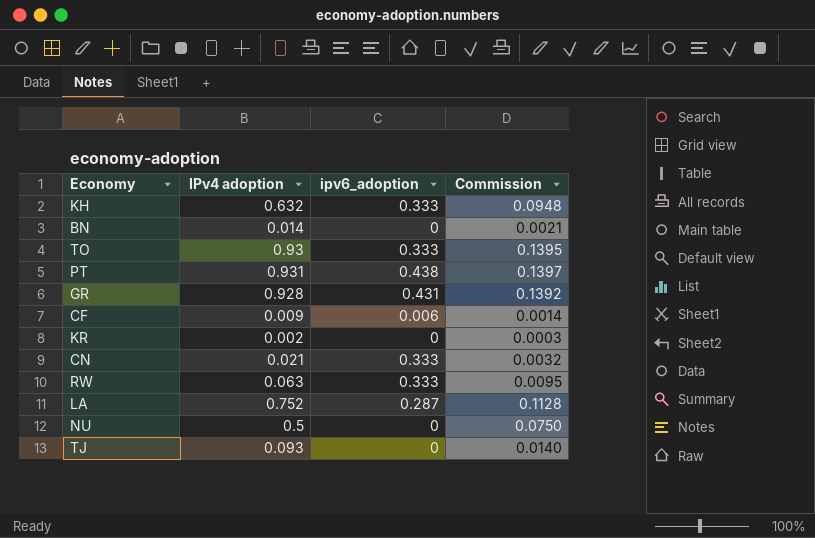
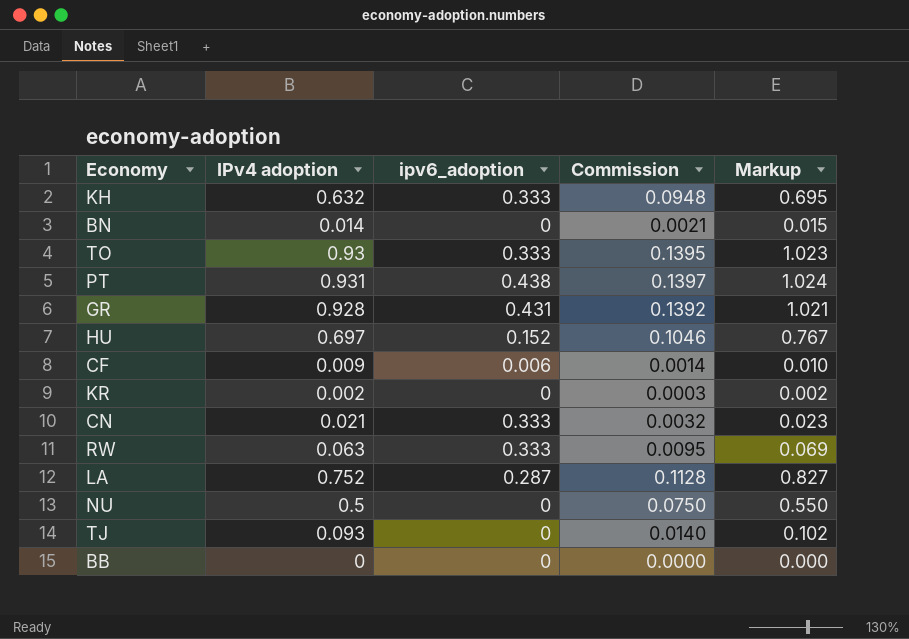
column Markup | formula: none -> [IPv4 adoption] * 1.1
row HU: none -> 0.697 | 0.152 | 0.1046 | 0.767
row BB: none -> 0 | 0 | 0.0000 | 0.000

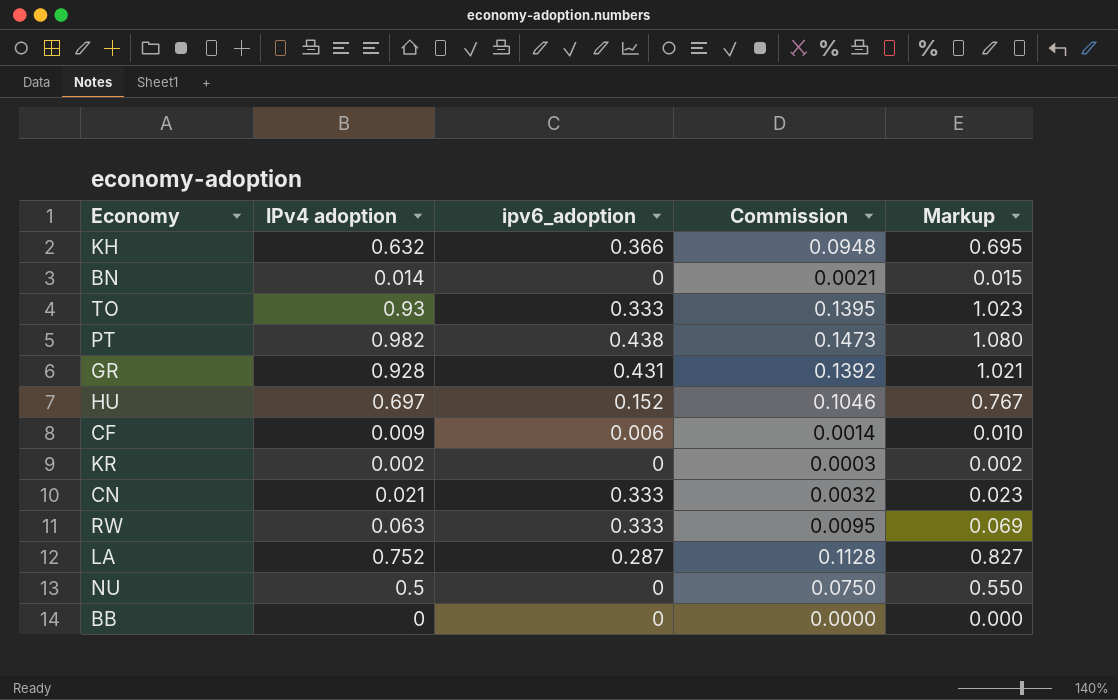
row TJ: 0.093 | 0 | 0.0140 | 0.102 -> none
KH | ipv6_adoption: 0.333 -> 0.366
PT | IPv4 adoption: 0.931 -> 0.982
PT | Commission: 0.1397 -> 0.1473
PT | Markup: 1.024 -> 1.080

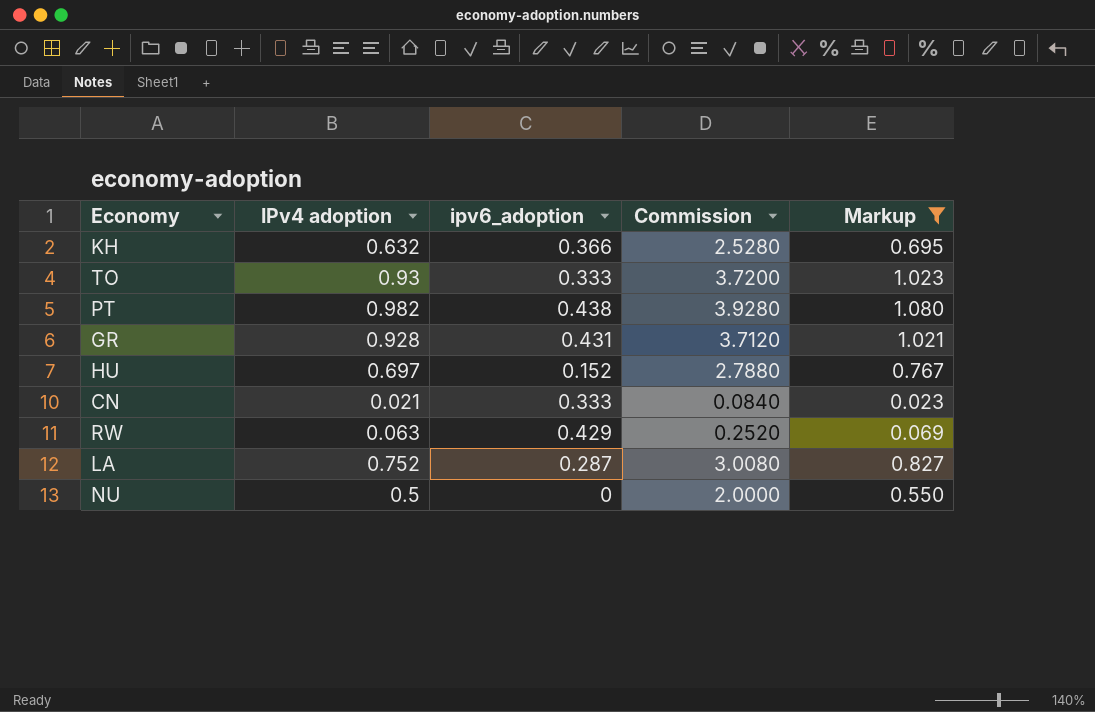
filter: none -> Markup >= 0.023
column Commission | formula: [IPv4 adoption] * 0.15 -> [IPv4 adoption] * 4
RW | ipv6_adoption: 0.333 -> 0.429

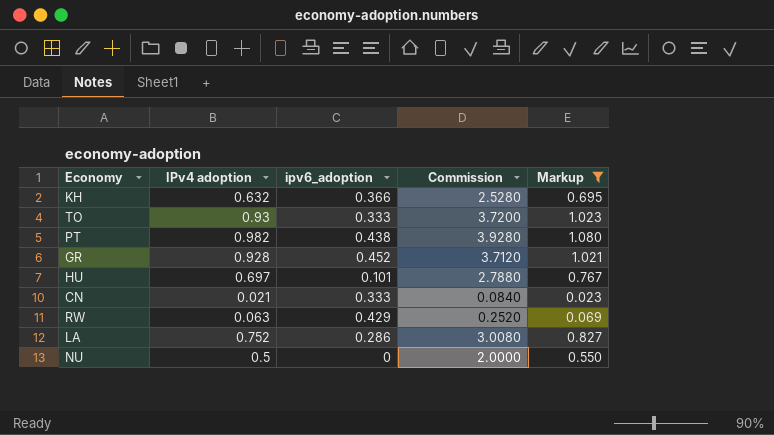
GR | ipv6_adoption: 0.431 -> 0.452
HU | ipv6_adoption: 0.152 -> 0.101
LA | ipv6_adoption: 0.287 -> 0.286

